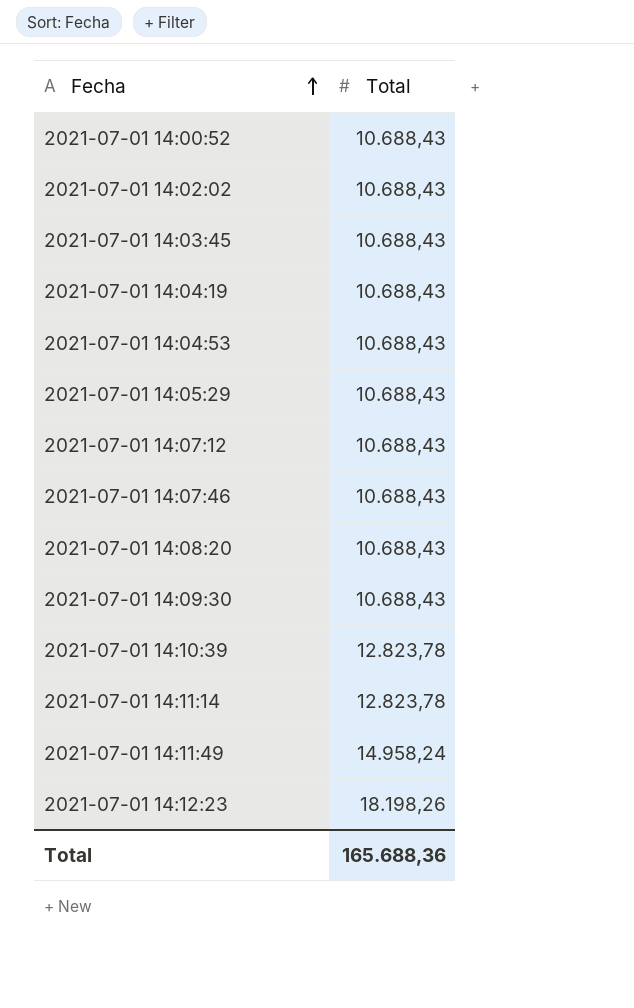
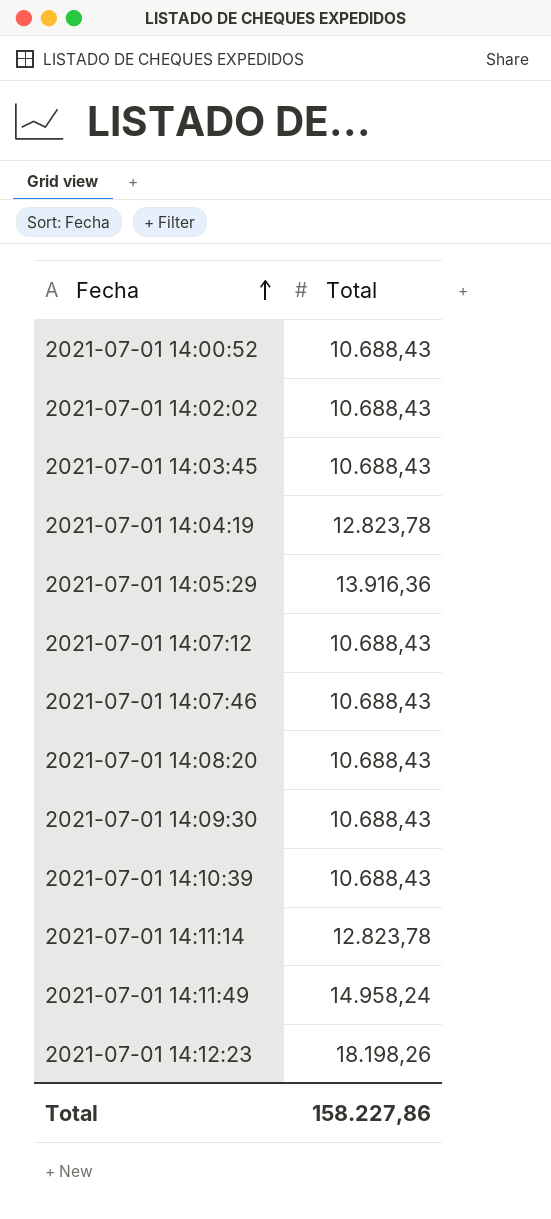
row 2021-07-01 14:04:53: 10.688,43 -> none
2021-07-01 14:04:19 | Total: 10.688,43 -> 12.823,78
2021-07-01 14:05:29 | Total: 10.688,43 -> 13.916,36
2021-07-01 14:10:39 | Total: 12.823,78 -> 10.688,43
Total | Total: 165.688,36 -> 158.227,86

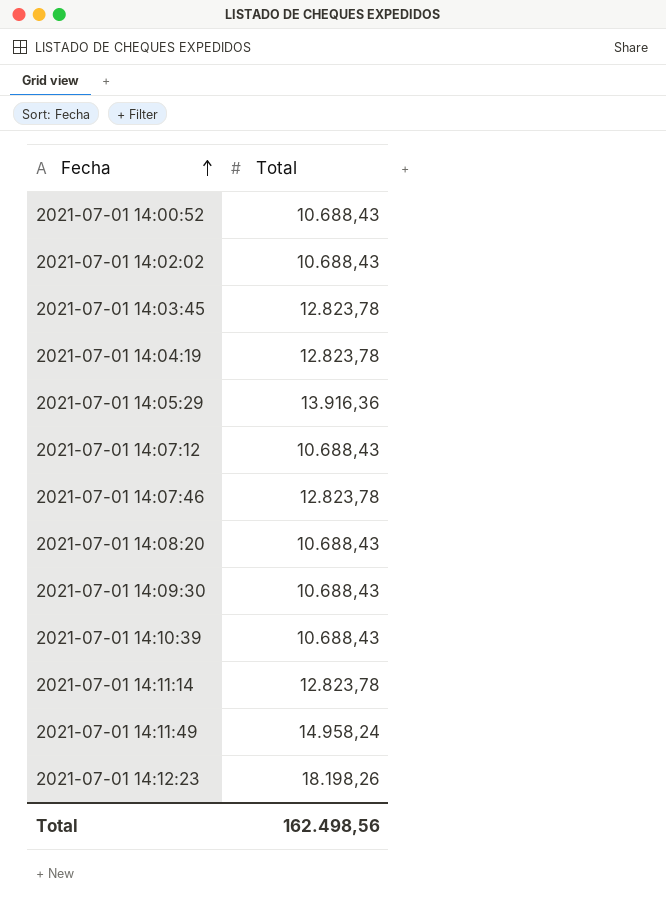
2021-07-01 14:03:45 | Total: 10.688,43 -> 12.823,78
2021-07-01 14:07:46 | Total: 10.688,43 -> 12.823,78
Total | Total: 158.227,86 -> 162.498,56

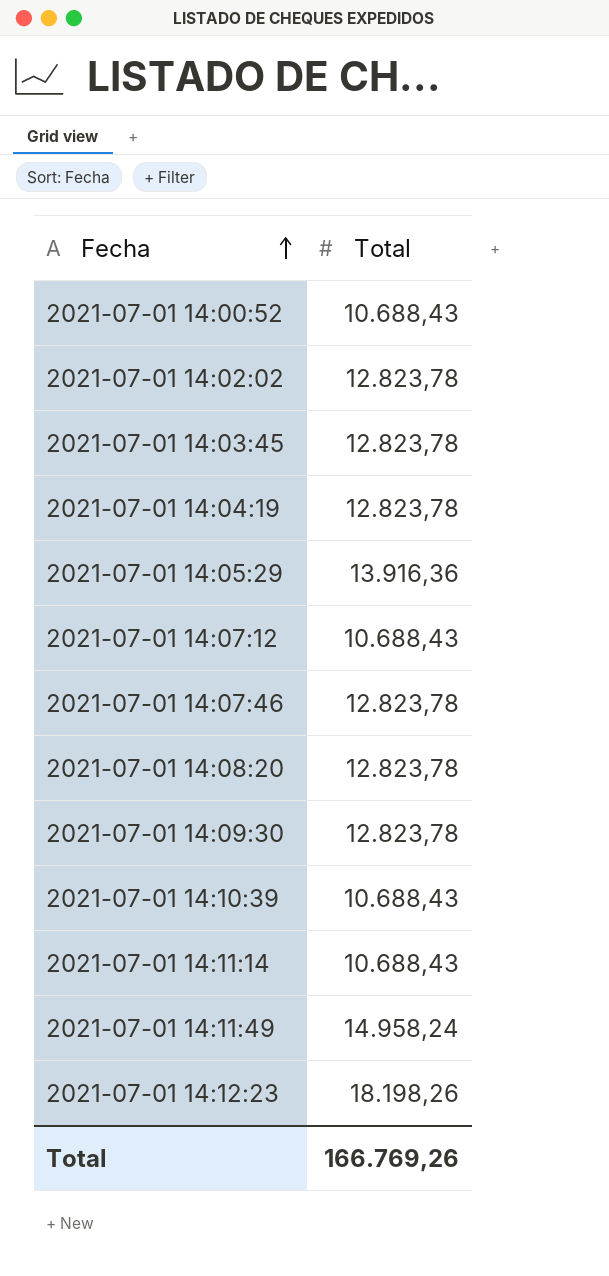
2021-07-01 14:02:02 | Total: 10.688,43 -> 12.823,78
2021-07-01 14:08:20 | Total: 10.688,43 -> 12.823,78
2021-07-01 14:09:30 | Total: 10.688,43 -> 12.823,78
2021-07-01 14:11:14 | Total: 12.823,78 -> 10.688,43
Total | Total: 162.498,56 -> 166.769,26

